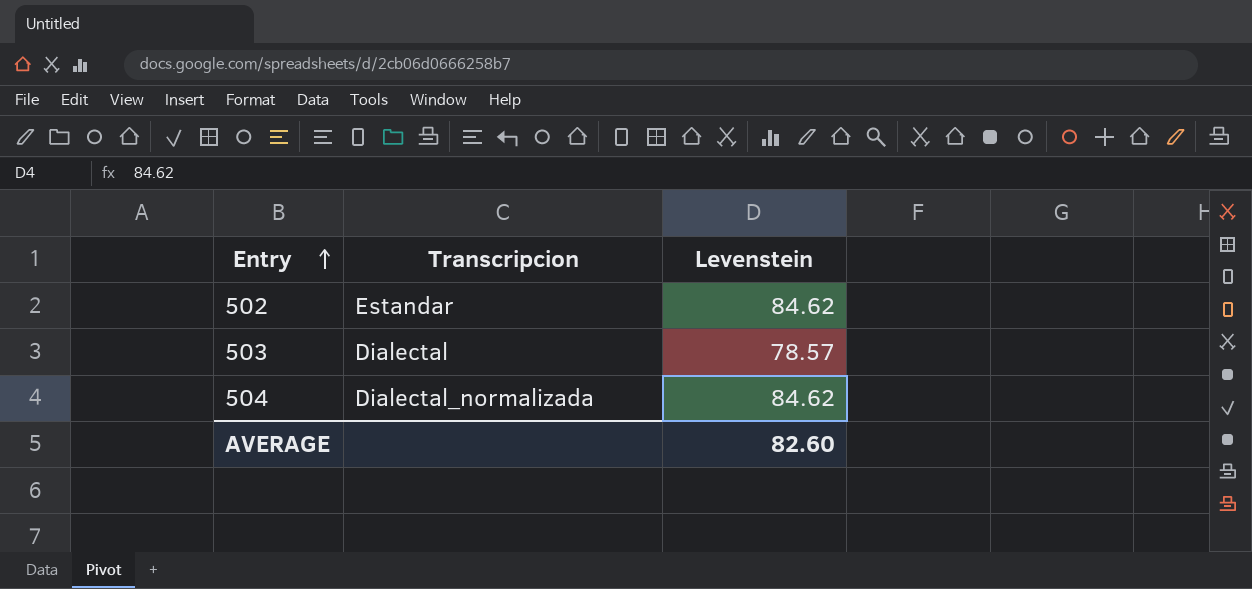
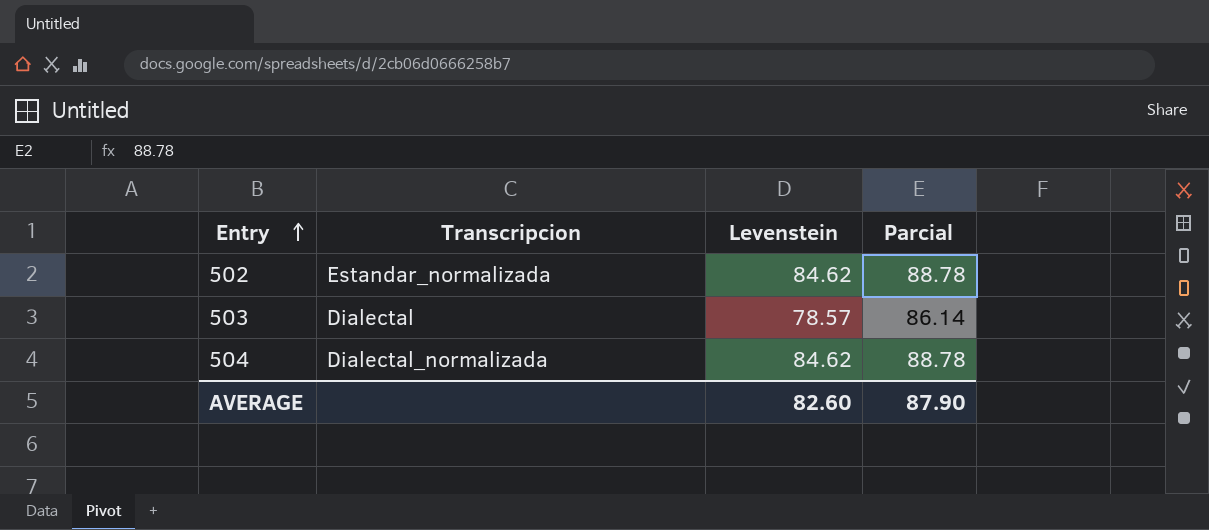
column Parcial | position: none -> 4
502 | Transcripcion: Estandar -> Estandar_normalizada

